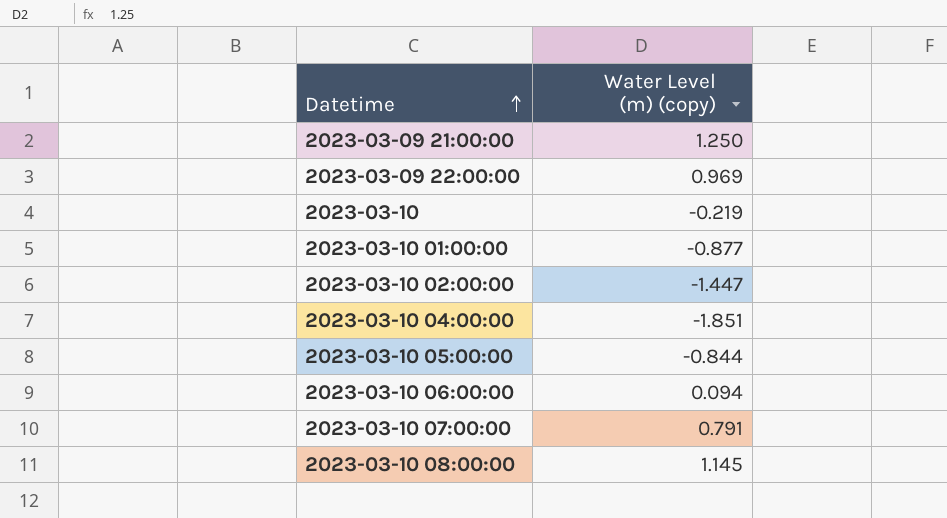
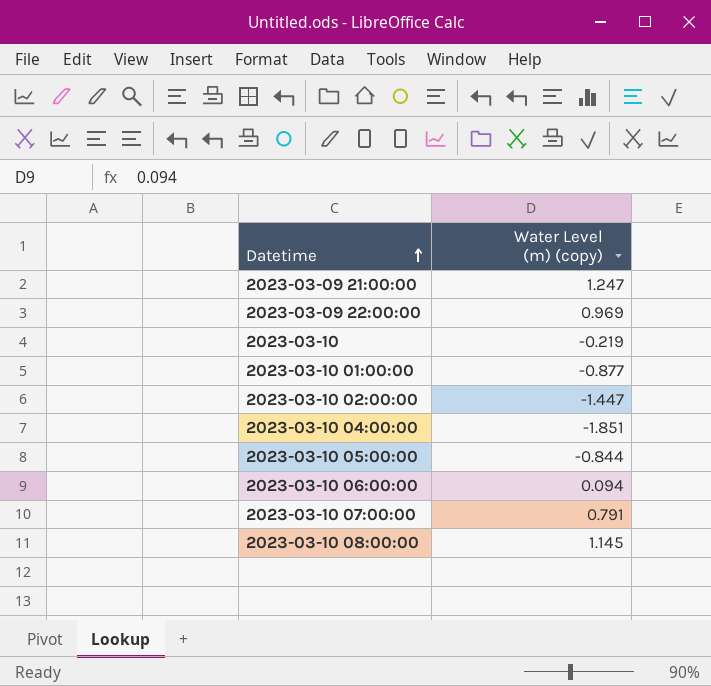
2023-03-09 21:00:00 | Water Level (m) (copy): 1.250 -> 1.247

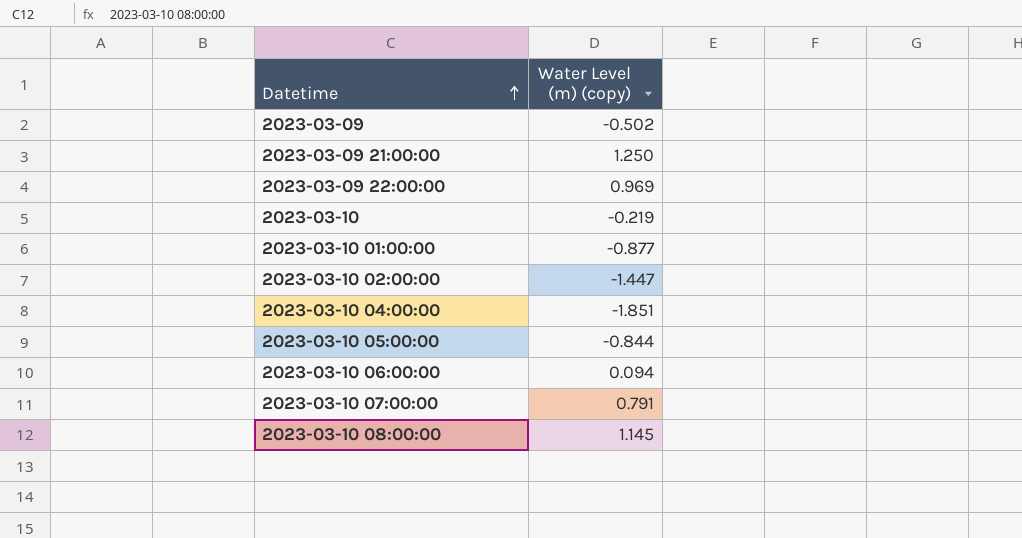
row 2023-03-09: none -> -0.502
2023-03-09 21:00:00 | Water Level (m) (copy): 1.247 -> 1.250

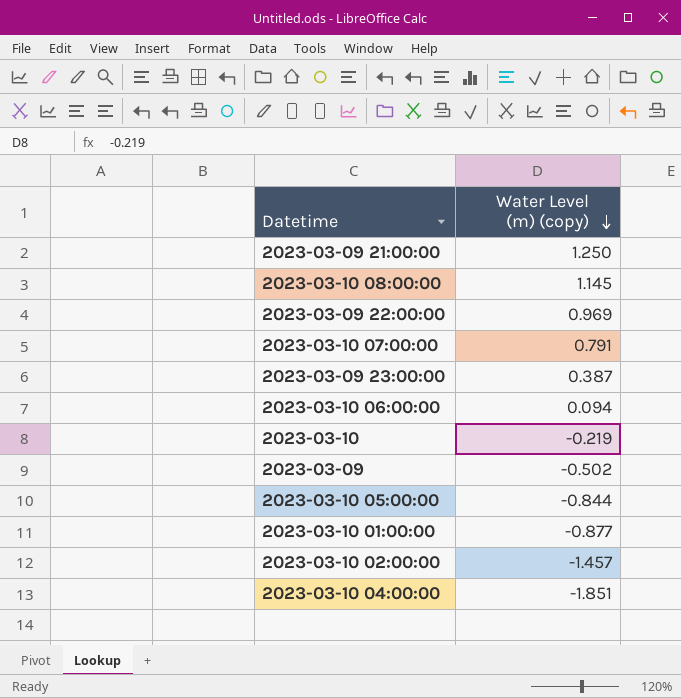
row order: Datetime ascending -> Water Level (m) (copy) descending
row 2023-03-09 23:00:00: none -> 0.387
2023-03-10 02:00:00 | Water Level (m) (copy): -1.447 -> -1.457

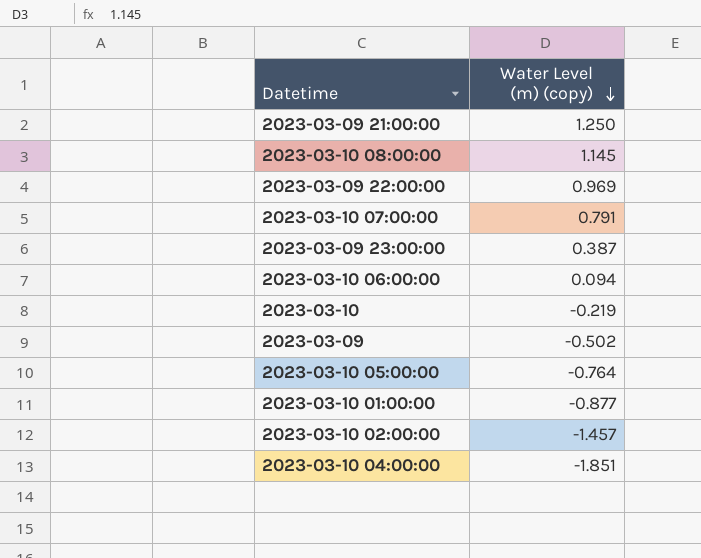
2023-03-10 05:00:00 | Water Level (m) (copy): -0.844 -> -0.764

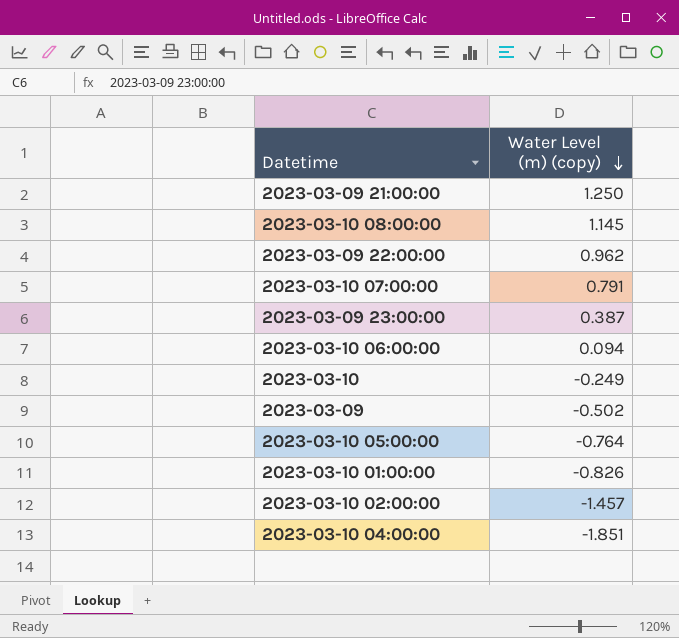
2023-03-09 22:00:00 | Water Level (m) (copy): 0.969 -> 0.962
2023-03-10 | Water Level (m) (copy): -0.219 -> -0.249
2023-03-10 01:00:00 | Water Level (m) (copy): -0.877 -> -0.826

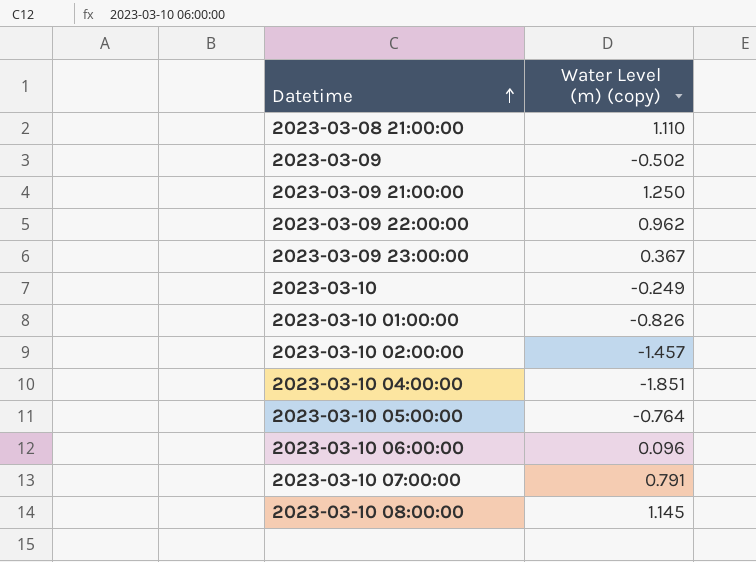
row order: Water Level (m) (copy) descending -> Datetime ascending
row 2023-03-08 21:00:00: none -> 1.110
2023-03-09 23:00:00 | Water Level (m) (copy): 0.387 -> 0.367
2023-03-10 06:00:00 | Water Level (m) (copy): 0.094 -> 0.096

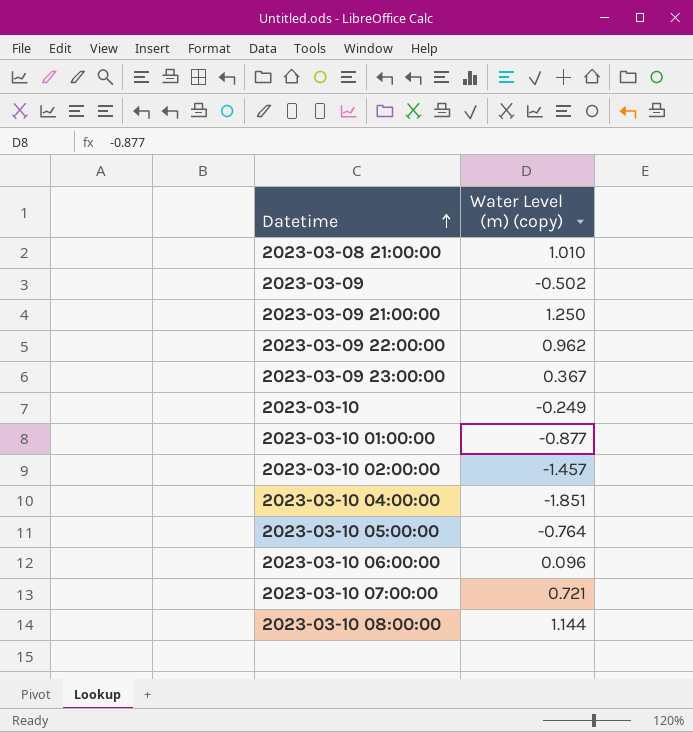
2023-03-08 21:00:00 | Water Level (m) (copy): 1.110 -> 1.010
2023-03-10 01:00:00 | Water Level (m) (copy): -0.826 -> -0.877
2023-03-10 07:00:00 | Water Level (m) (copy): 0.791 -> 0.721
2023-03-10 08:00:00 | Water Level (m) (copy): 1.145 -> 1.144

